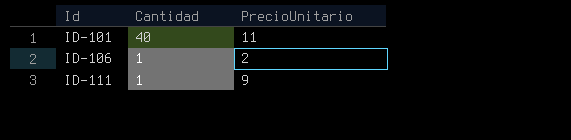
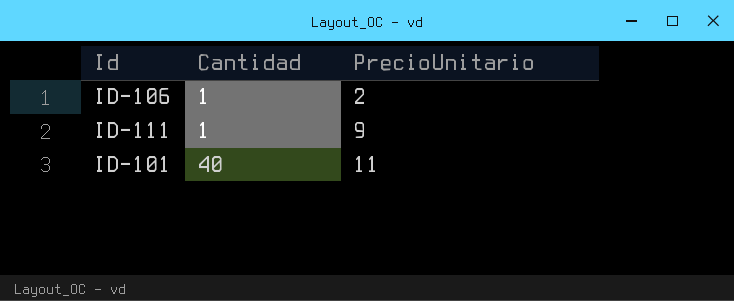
row order: Id ascending -> Cantidad ascending

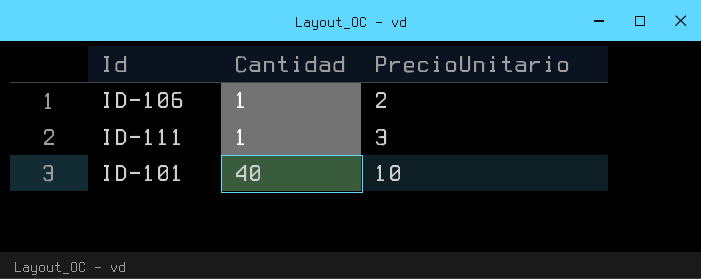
ID-111 | PrecioUnitario: 9 -> 3
ID-101 | PrecioUnitario: 11 -> 10

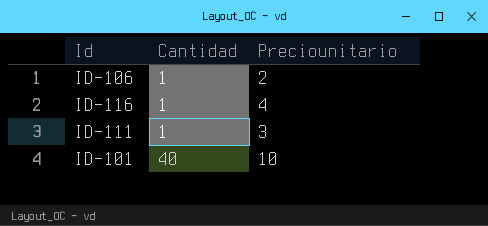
column name: PrecioUnitario -> Preciounitario
row ID-116: none -> 1 | 4

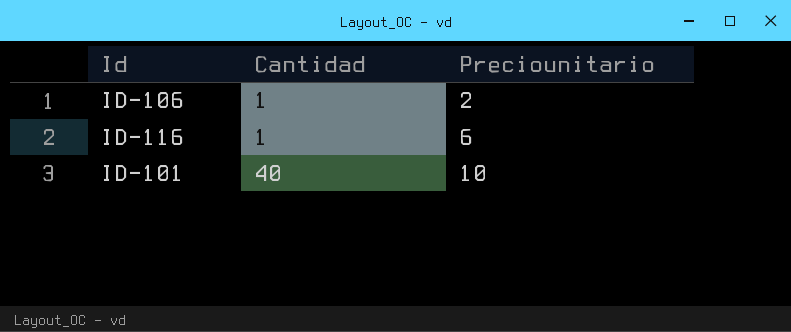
row ID-111: 1 | 3 -> none
ID-116 | Preciounitario: 4 -> 6

